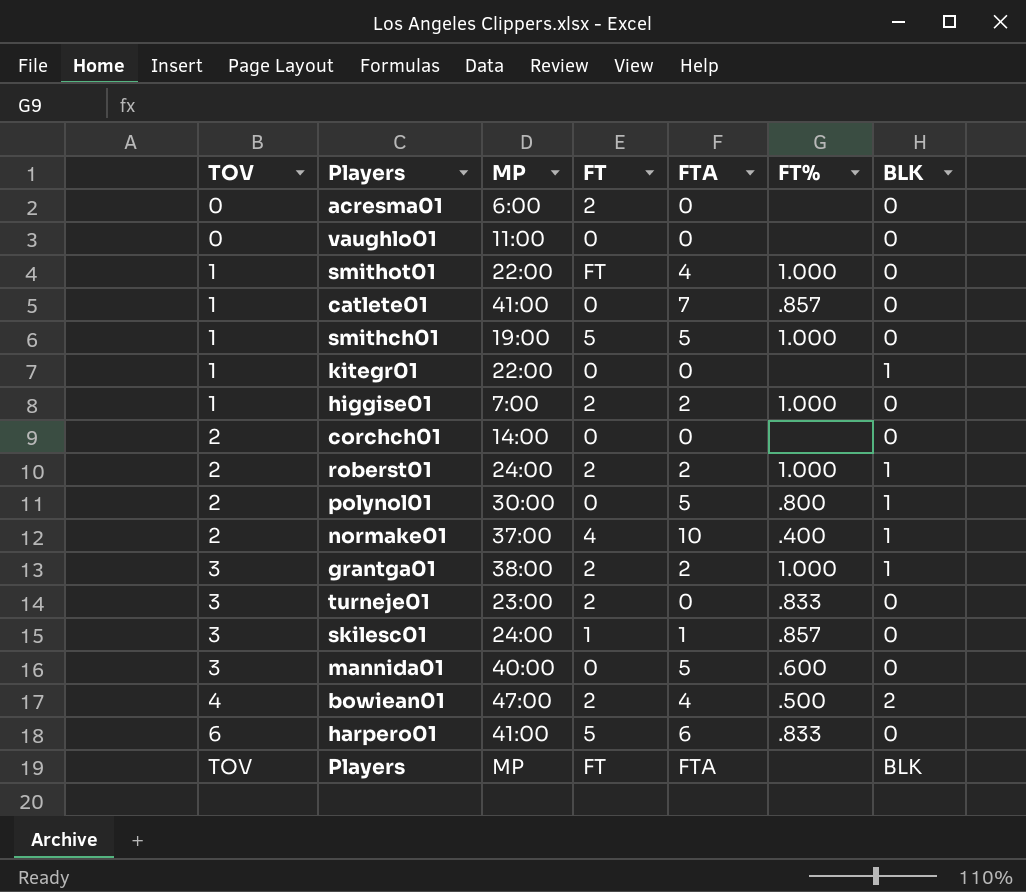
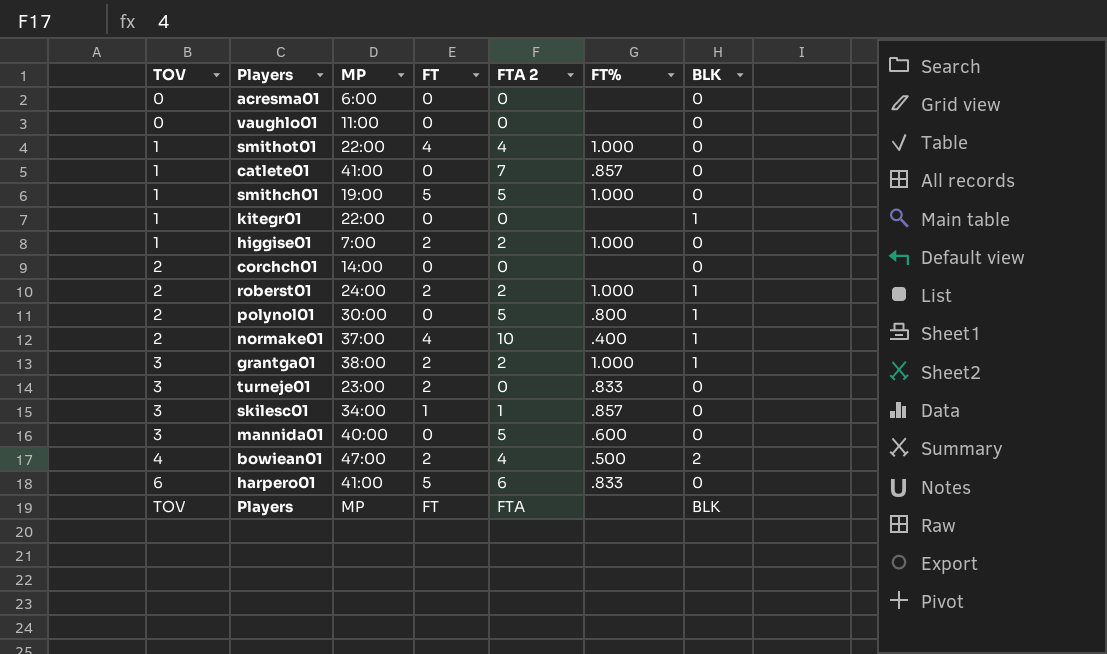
column name: FTA -> FTA 2
acresma01 | FT: 2 -> 0
smithot01 | FT: FT -> 4
skilesc01 | MP: 24:00 -> 34:00

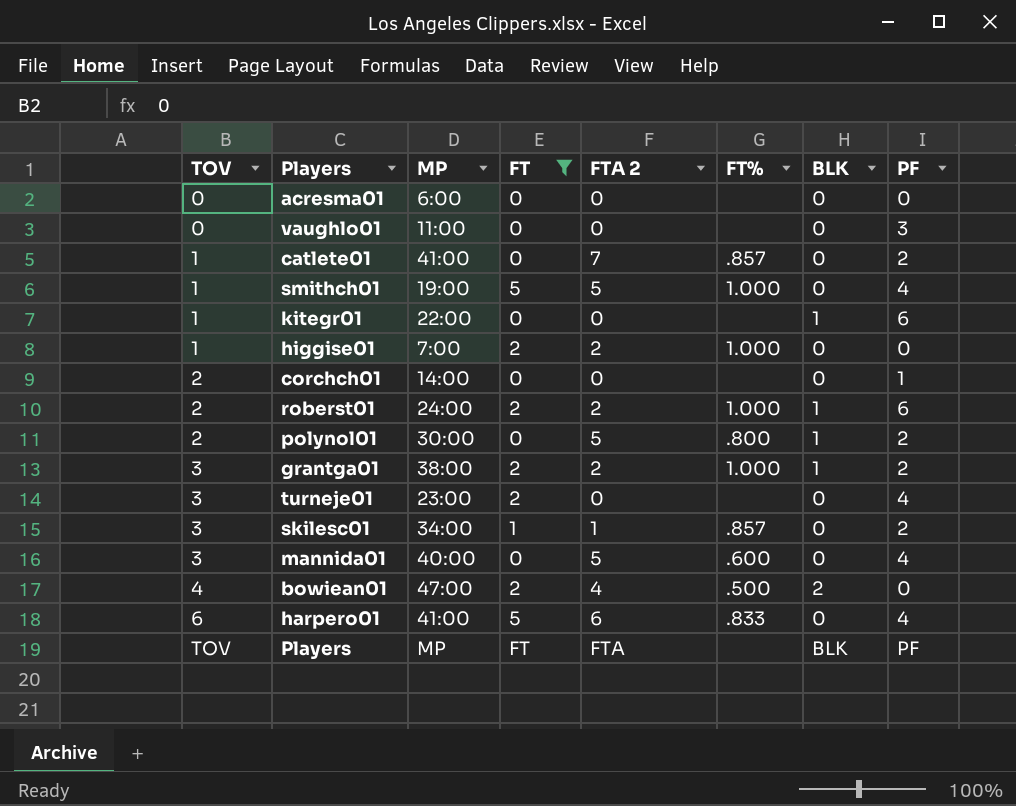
filter: none -> FT != 4
column PF | position: none -> 8
turneje01 | FT%: .833 -> none

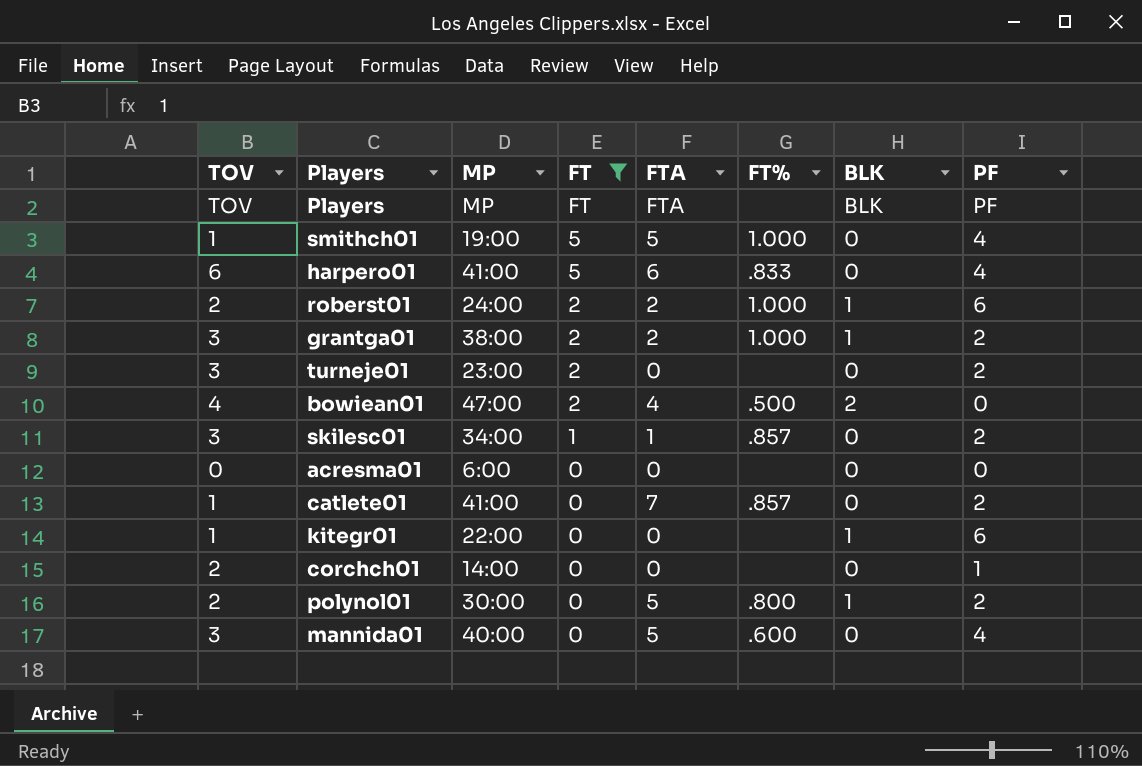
row order: TOV ascending -> FT descending
column name: FTA 2 -> FTA
row vaughlo01: 0 | 11:00 | 0 | 0 | none | 0 | 3 -> none
row higgise01: 1 | 7:00 | 2 | 2 | 1.000 | 0 | 0 -> none
turneje01 | PF: 4 -> 2

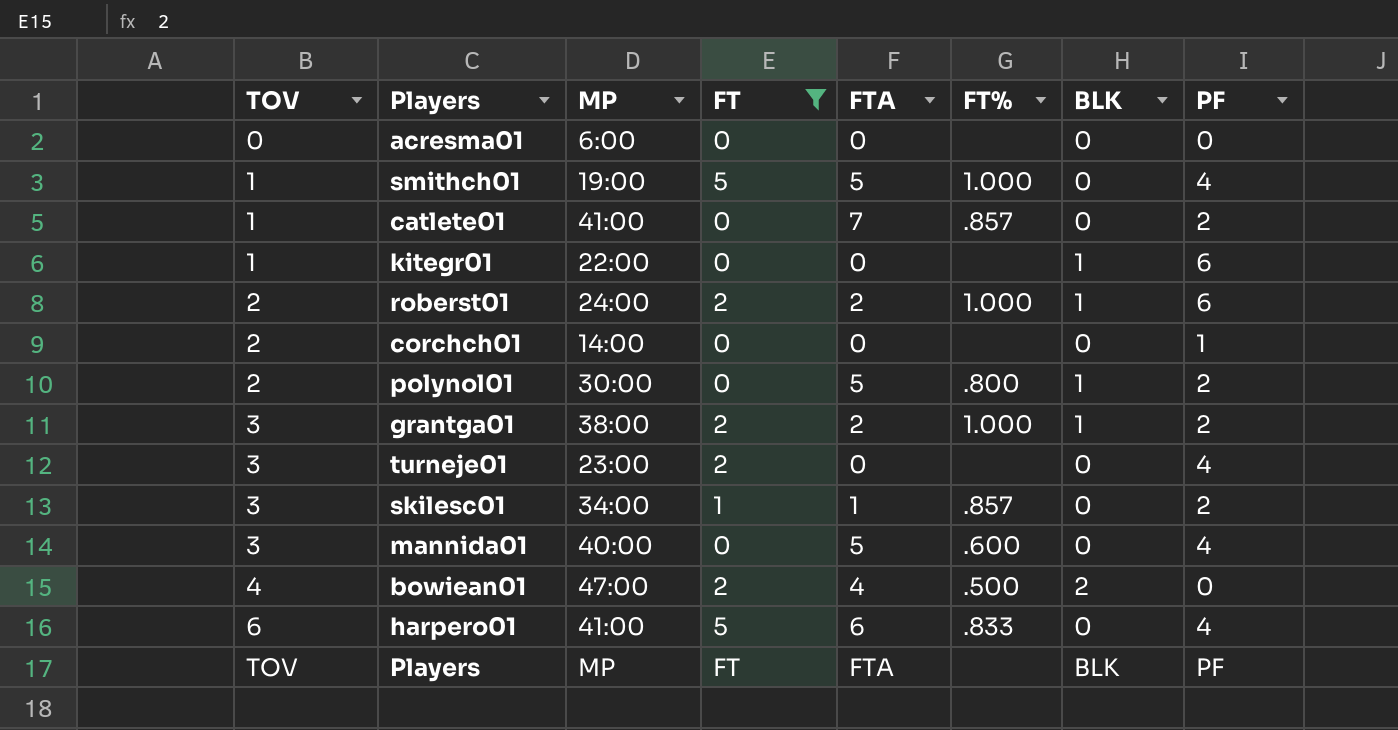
row order: FT descending -> TOV ascending
turneje01 | PF: 2 -> 4

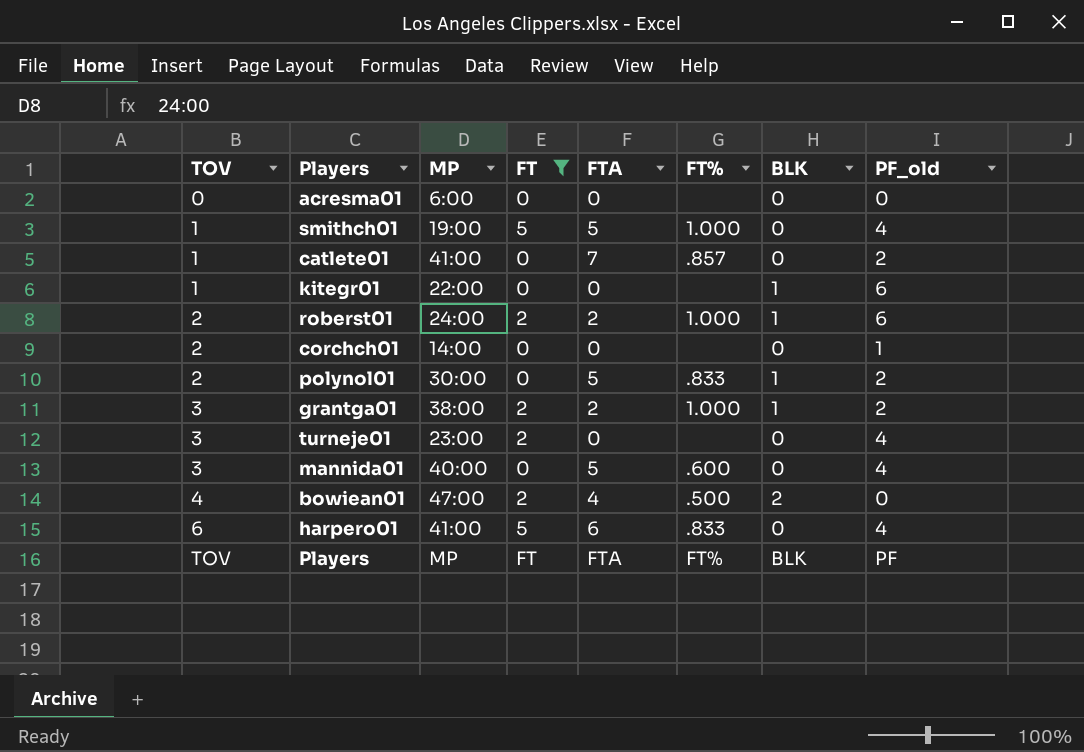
column name: PF -> PF_old
row skilesc01: 3 | 34:00 | 1 | 1 | .857 | 0 | 2 -> none
polynol01 | FT%: .800 -> .833
Players | FT%: none -> FT%

